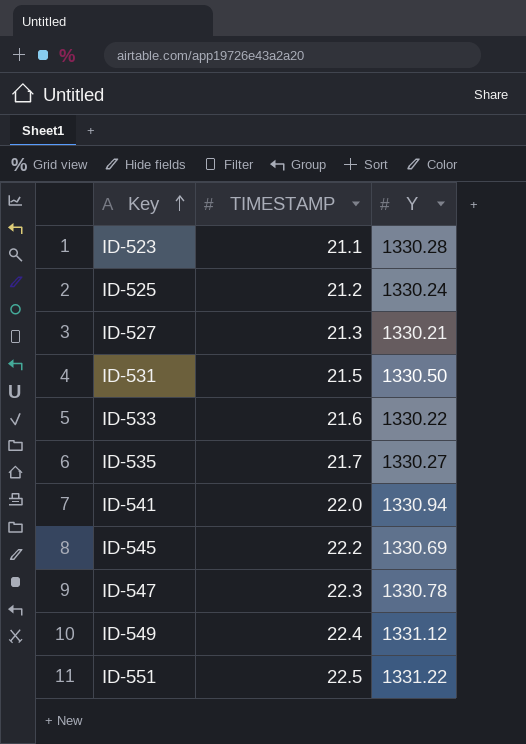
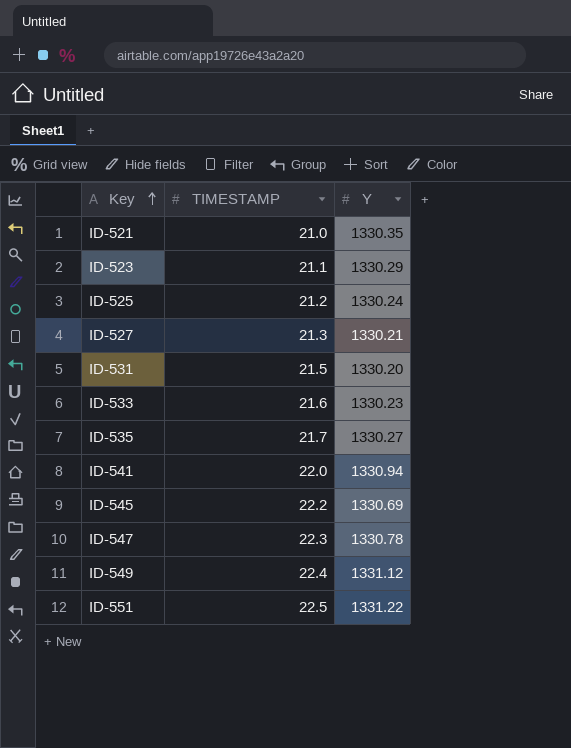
row ID-521: none -> 21.0 | 1330.35
ID-523 | Y: 1330.28 -> 1330.29
ID-531 | Y: 1330.50 -> 1330.20
ID-533 | Y: 1330.22 -> 1330.23

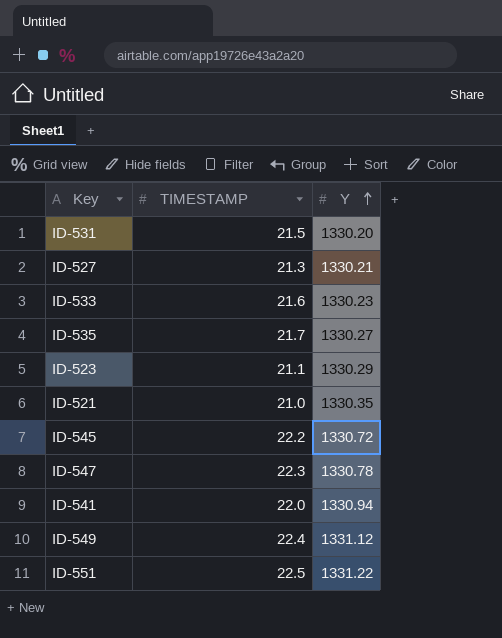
row order: Key ascending -> Y ascending
row ID-525: 21.2 | 1330.24 -> none
ID-545 | Y: 1330.69 -> 1330.72

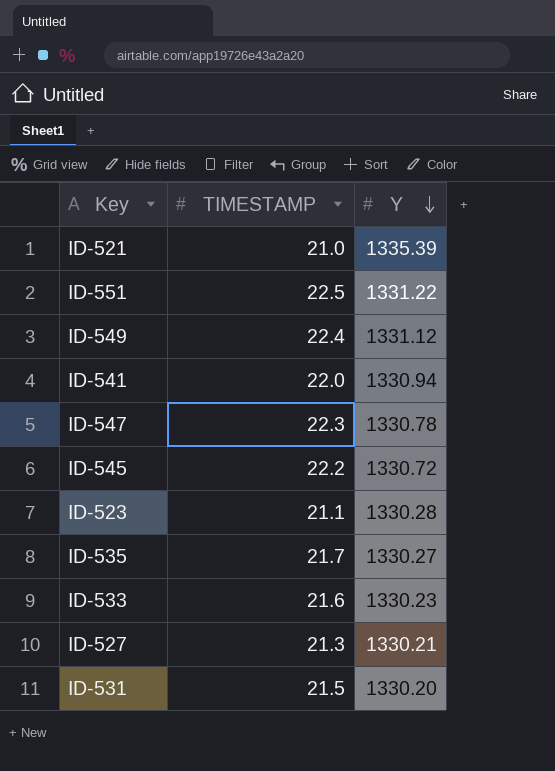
row order: Y ascending -> Y descending
ID-521 | Y: 1330.35 -> 1335.39
ID-523 | Y: 1330.29 -> 1330.28

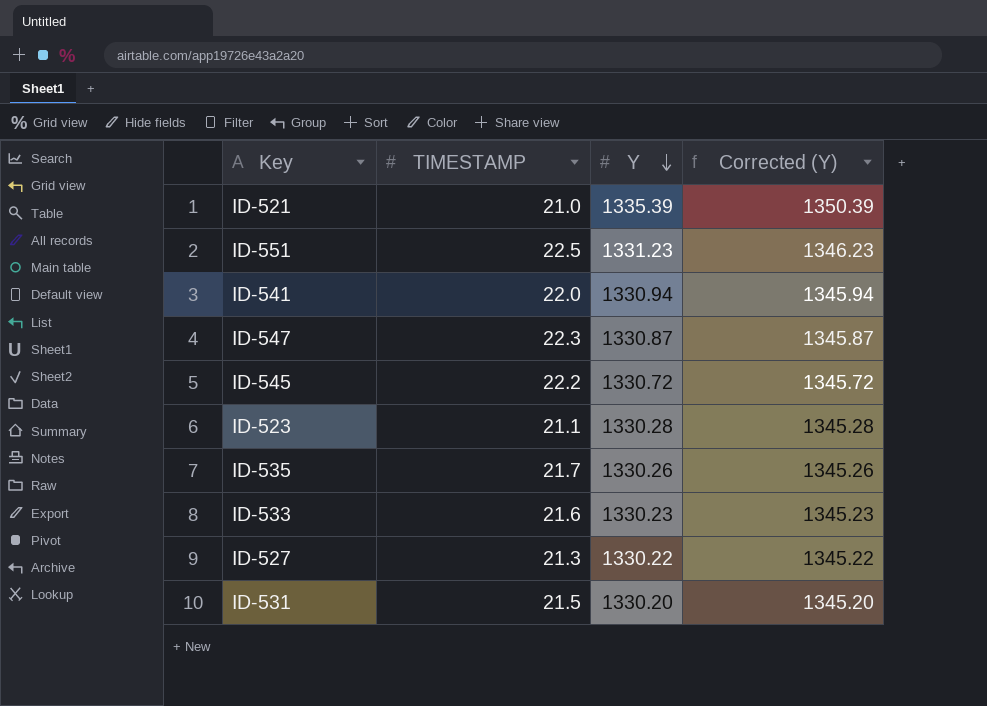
column Corrected (Y) | formula: none -> [Y] + 15
row ID-549: 22.4 | 1331.12 -> none
ID-551 | Y: 1331.22 -> 1331.23
ID-547 | Y: 1330.78 -> 1330.87
ID-535 | Y: 1330.27 -> 1330.26
ID-527 | Y: 1330.21 -> 1330.22

